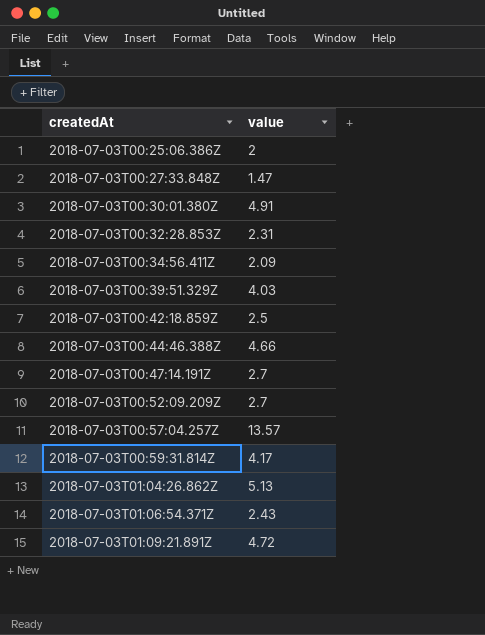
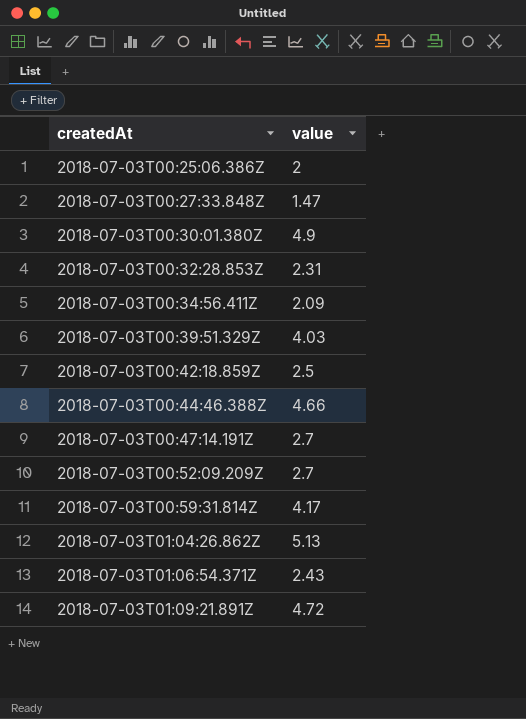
row 2018-07-03T00:57:04.257Z: 13.57 -> none
2018-07-03T00:30:01.380Z | value: 4.91 -> 4.9

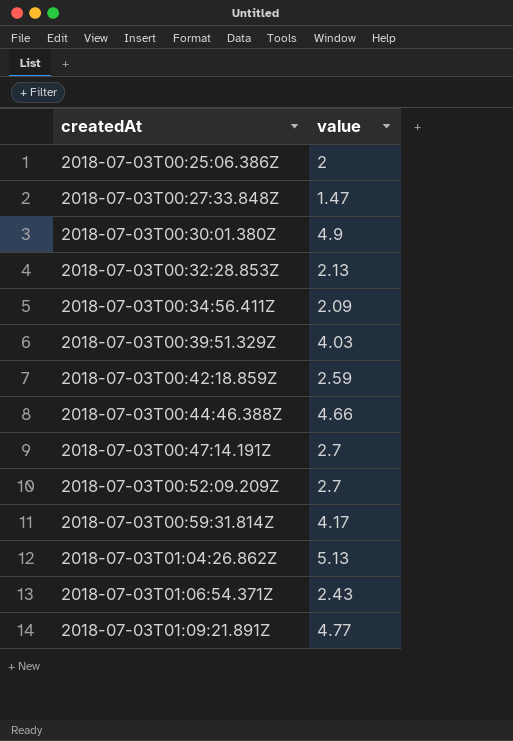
2018-07-03T00:32:28.853Z | value: 2.31 -> 2.13
2018-07-03T00:42:18.859Z | value: 2.5 -> 2.59
2018-07-03T01:09:21.891Z | value: 4.72 -> 4.77

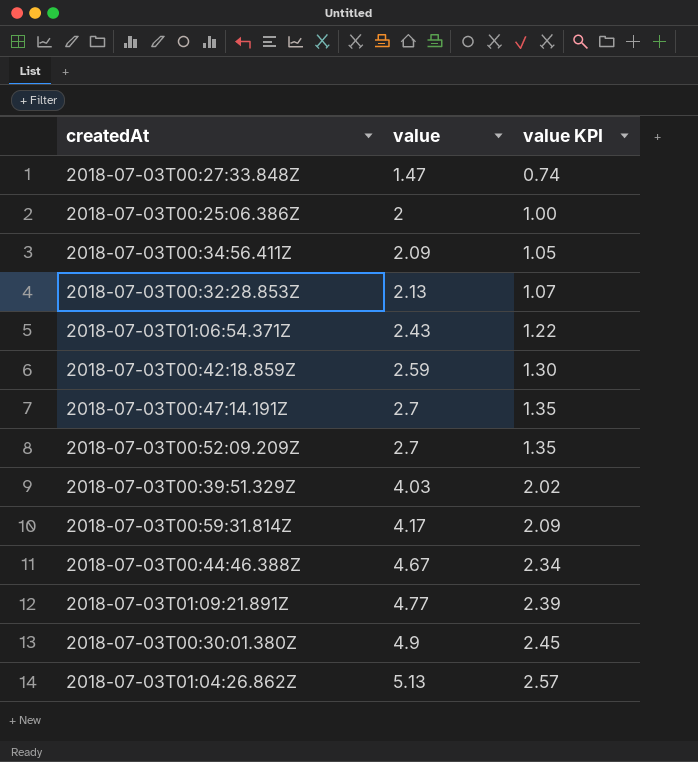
row order: createdAt ascending -> value ascending
column value KPI | formula: none -> [value] * 0.5
2018-07-03T00:44:46.388Z | value: 4.66 -> 4.67

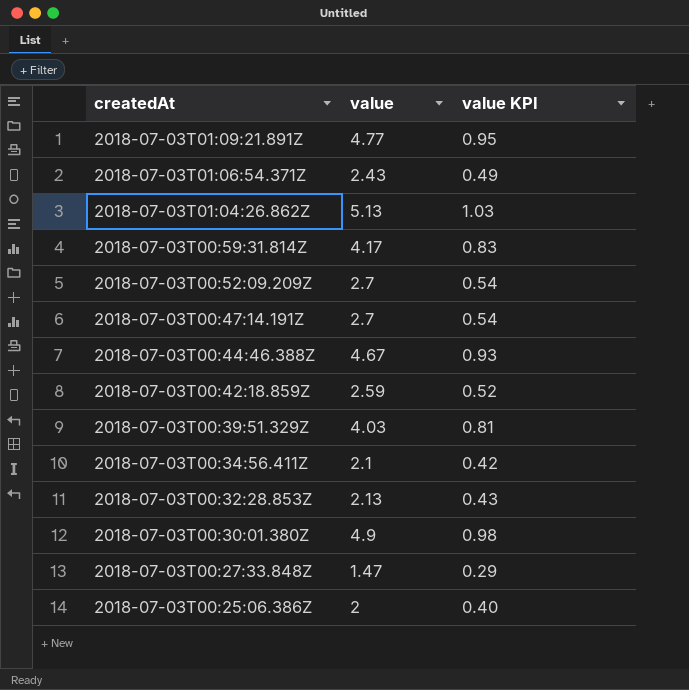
row order: value ascending -> createdAt descending
column value KPI | formula: [value] * 0.5 -> [value] * 0.2
2018-07-03T00:34:56.411Z | value: 2.09 -> 2.1

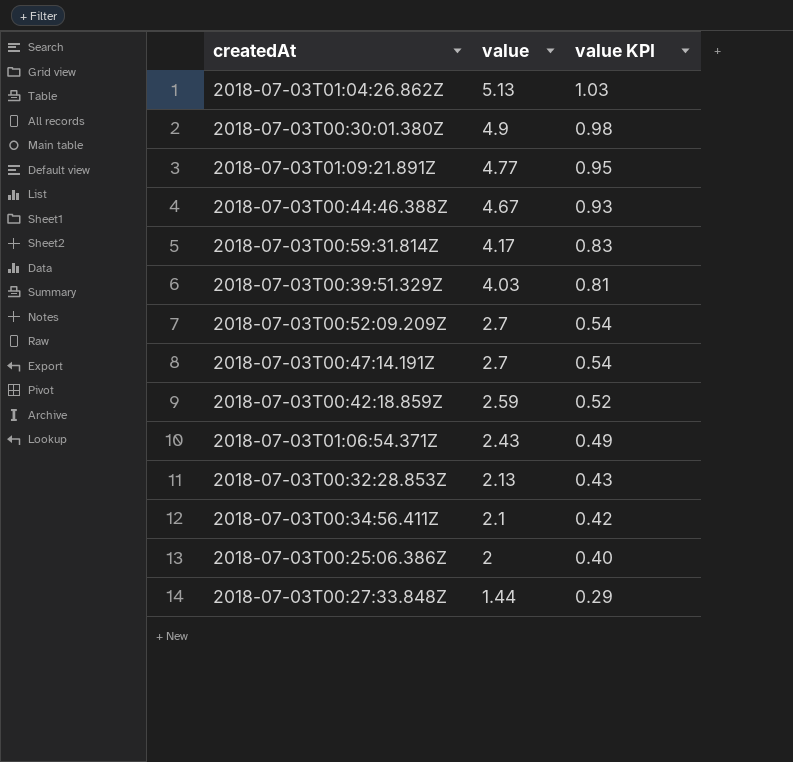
row order: createdAt descending -> value descending
2018-07-03T00:27:33.848Z | value: 1.47 -> 1.44

